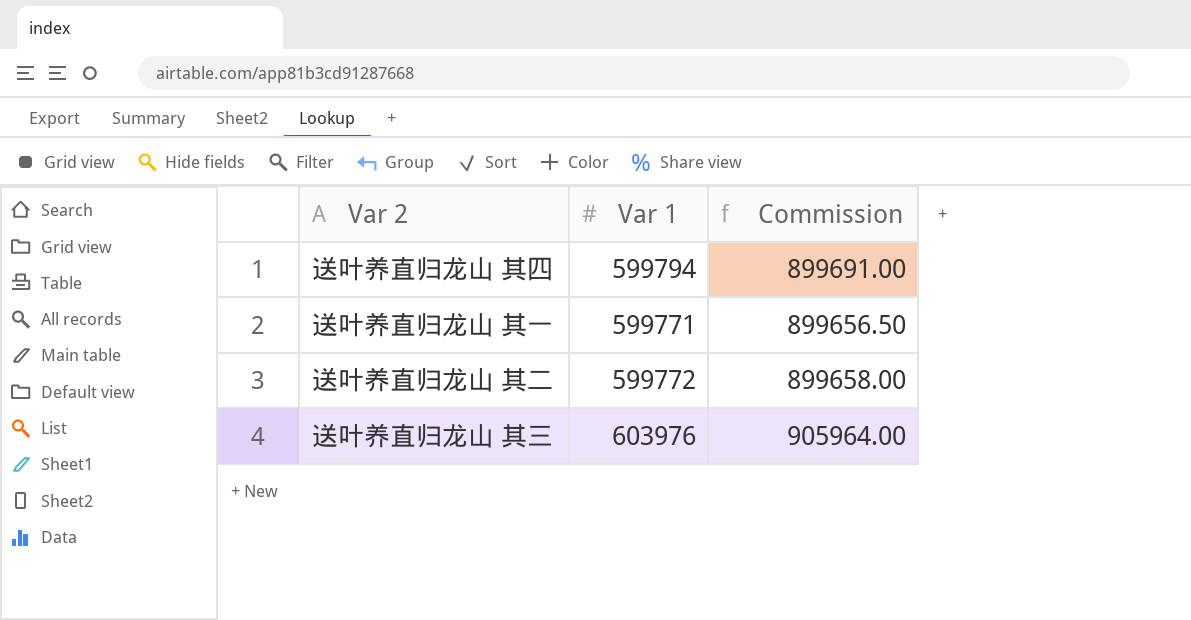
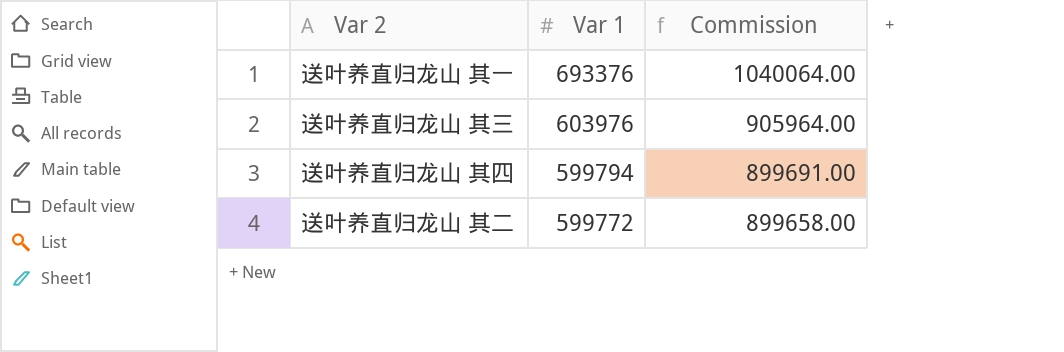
row order: none -> Var 1 descending
送叶养直归龙山 其一 | Var 1: 599771 -> 693376
送叶养直归龙山 其一 | Commission: 899656.50 -> 1040064.00

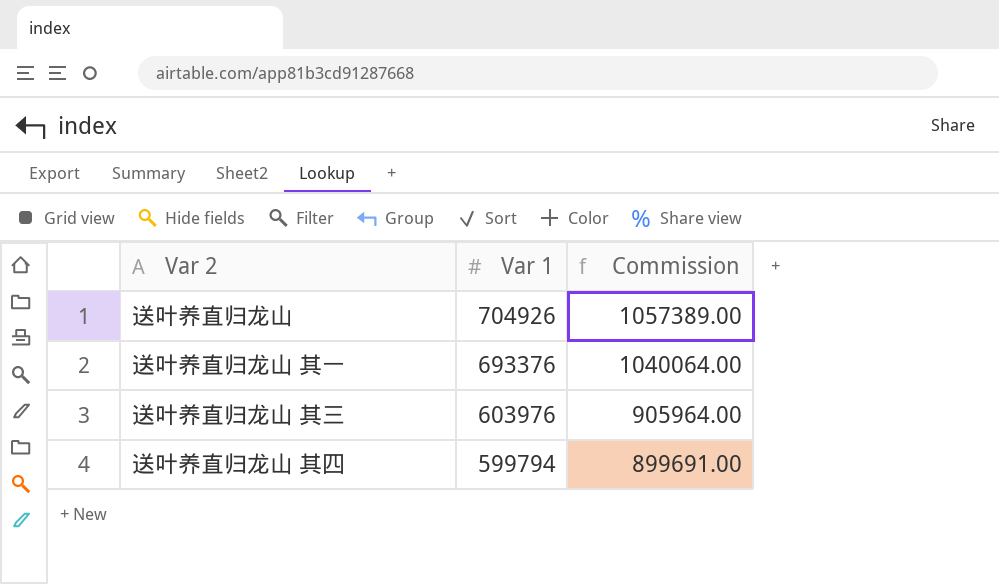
row 送叶养直归龙山 其二: 599772 | 899658.00 -> none
row 送叶养直归龙山: none -> 704926 | 1057389.00

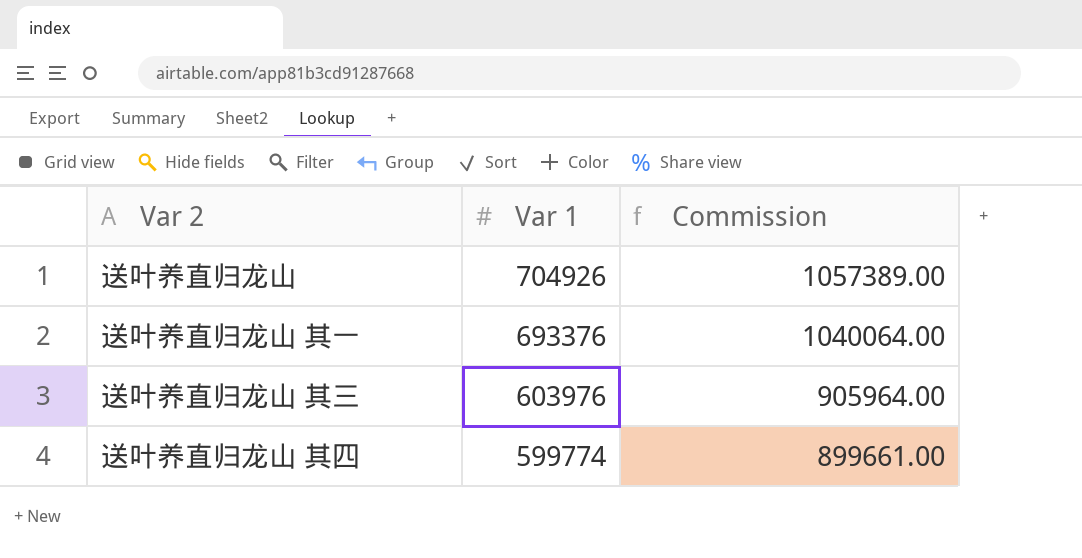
送叶养直归龙山 其四 | Var 1: 599794 -> 599774
送叶养直归龙山 其四 | Commission: 899691.00 -> 899661.00

